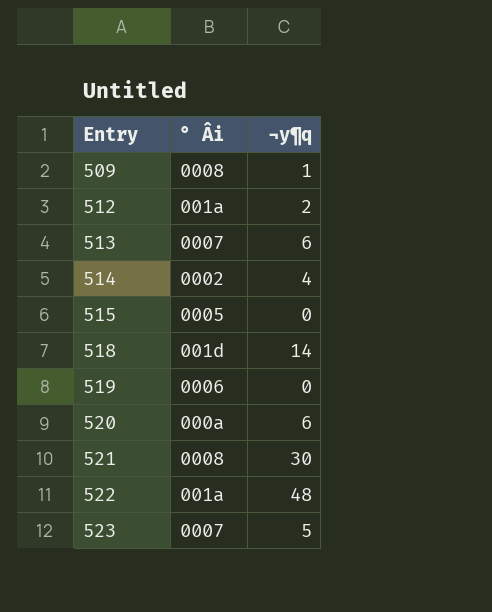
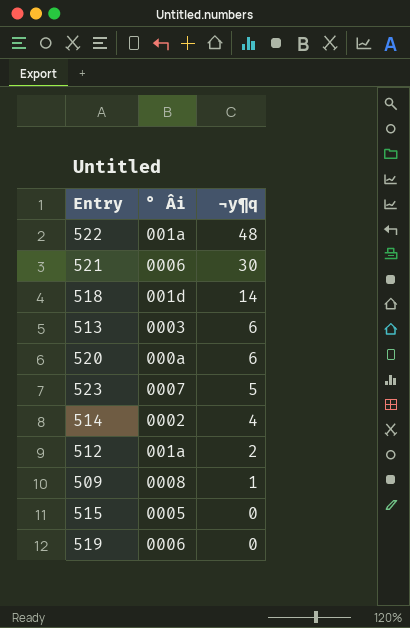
row order: Entry ascending -> ¬y¶q descending
521 | ° Âi: 0008 -> 0006
513 | ° Âi: 0007 -> 0003

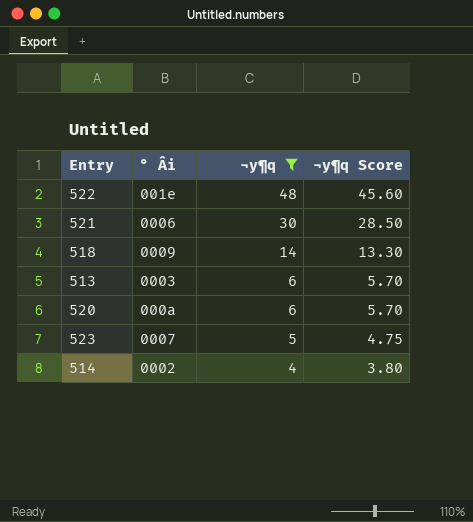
filter: none -> ¬y¶q >= 4
column ¬y¶q Score | formula: none -> [¬y¶q] * 0.95
522 | ° Âi: 001a -> 001e
518 | ° Âi: 001d -> 0009

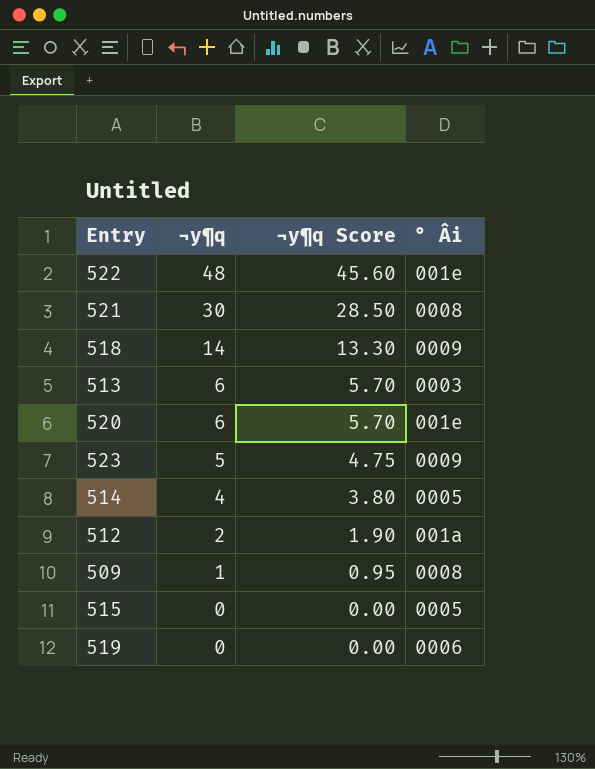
filter: ¬y¶q >= 4 -> none
column ° Âi | position: 2 -> 4
521 | ° Âi: 0006 -> 0008
520 | ° Âi: 000a -> 001e
523 | ° Âi: 0007 -> 0009
514 | ° Âi: 0002 -> 0005

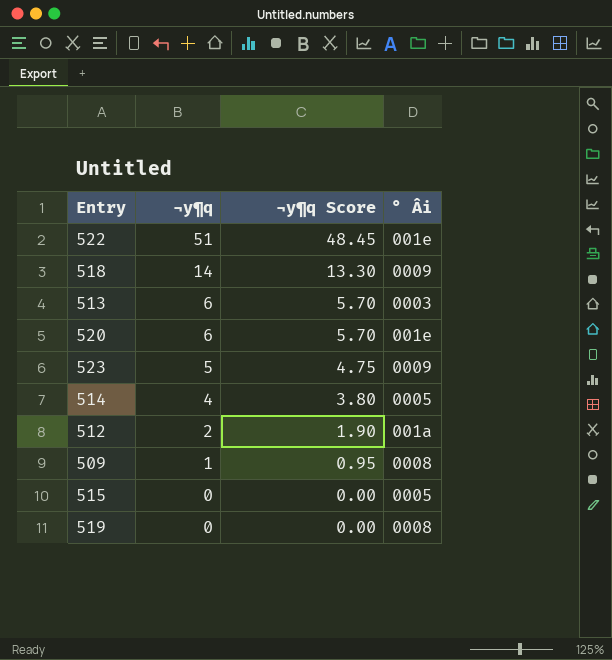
row 521: 30 | 28.50 | 0008 -> none
522 | ¬y¶q: 48 -> 51
522 | ¬y¶q Score: 45.60 -> 48.45
519 | ° Âi: 0006 -> 0008

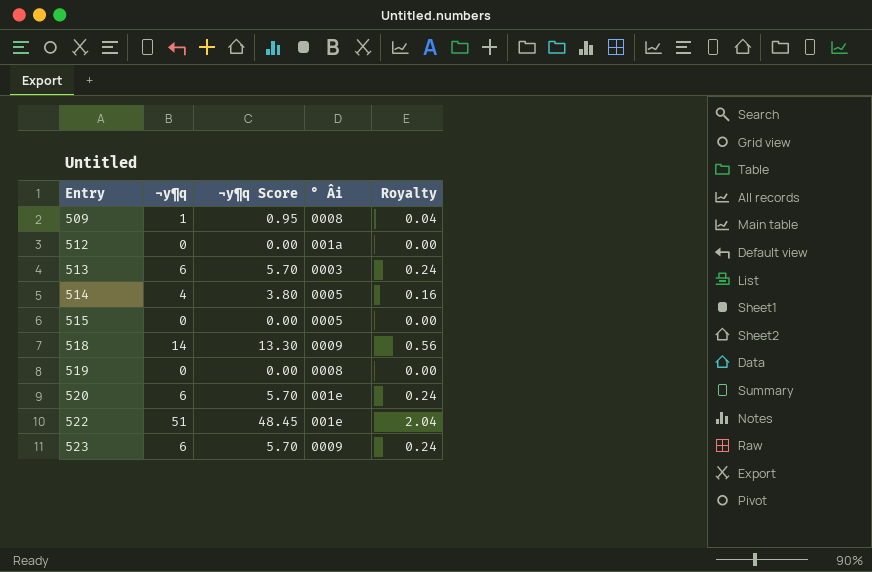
row order: ¬y¶q descending -> Entry ascending
column Royalty | formula: none -> [¬y¶q] * 0.04
512 | ¬y¶q: 2 -> 0
512 | ¬y¶q Score: 1.90 -> 0.00
523 | ¬y¶q: 5 -> 6
523 | ¬y¶q Score: 4.75 -> 5.70

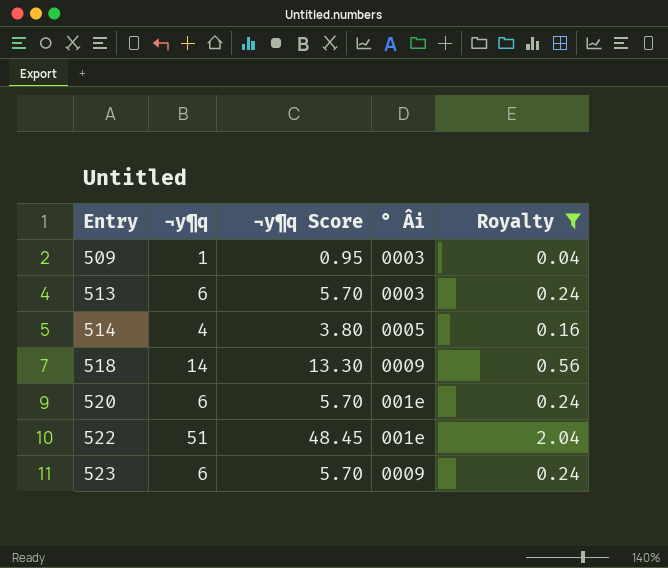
filter: none -> Royalty != 0.00
509 | ° Âi: 0008 -> 0003

